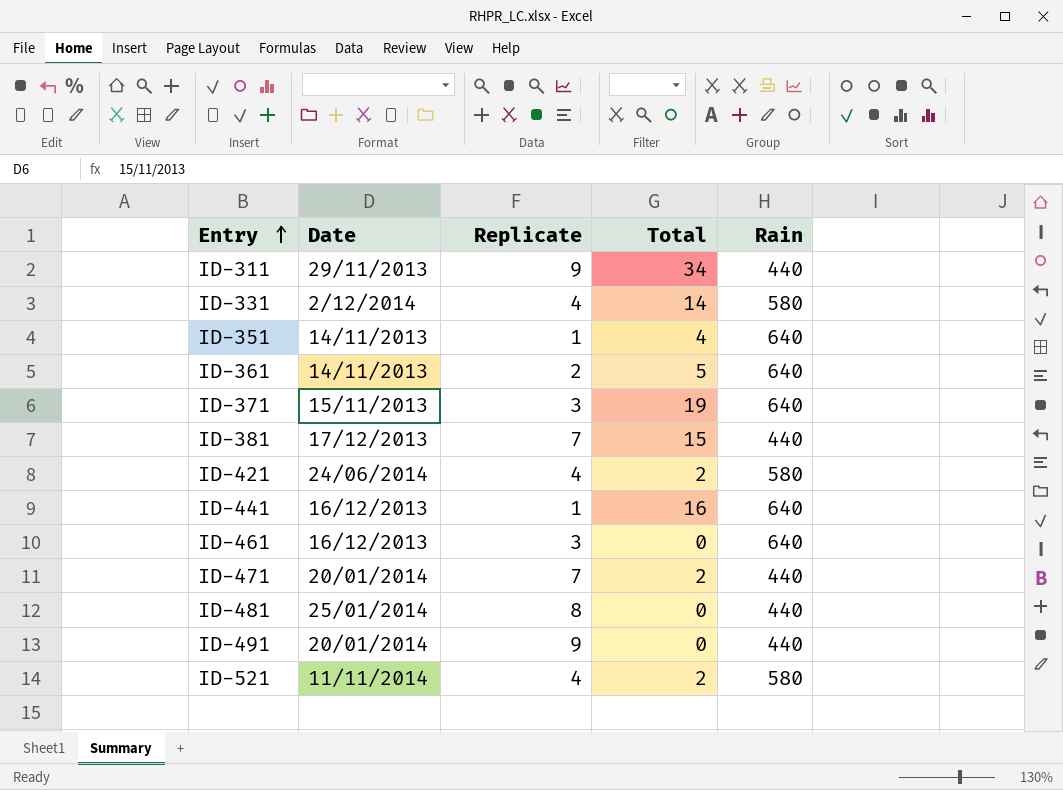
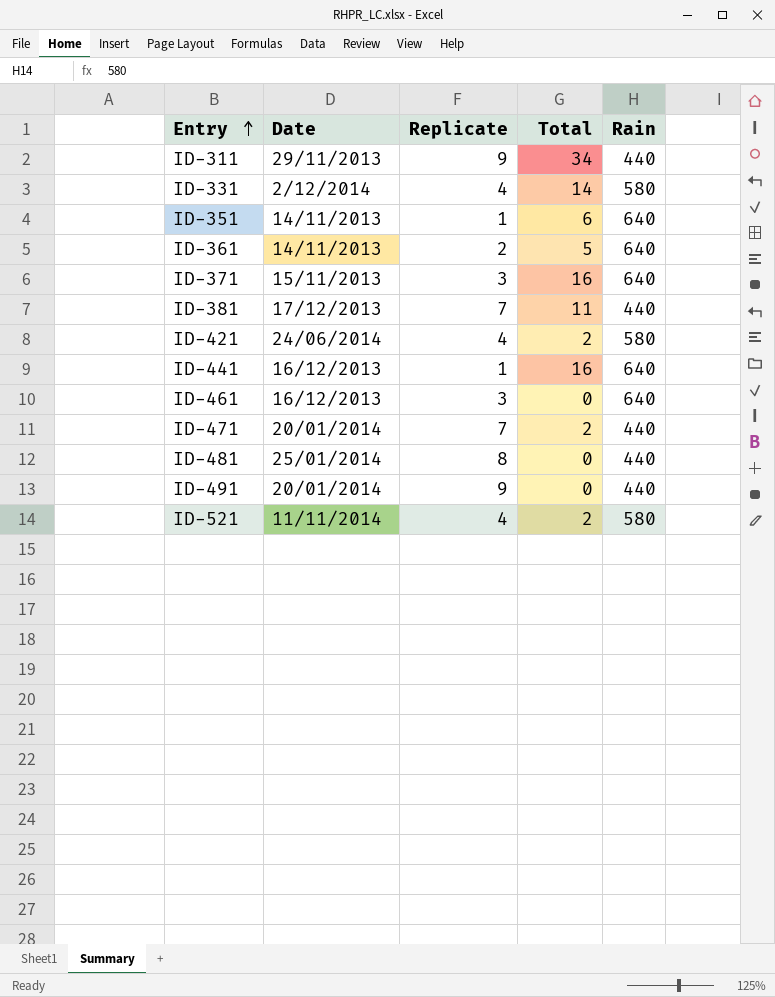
ID-351 | Total: 4 -> 6
ID-371 | Total: 19 -> 16
ID-381 | Total: 15 -> 11

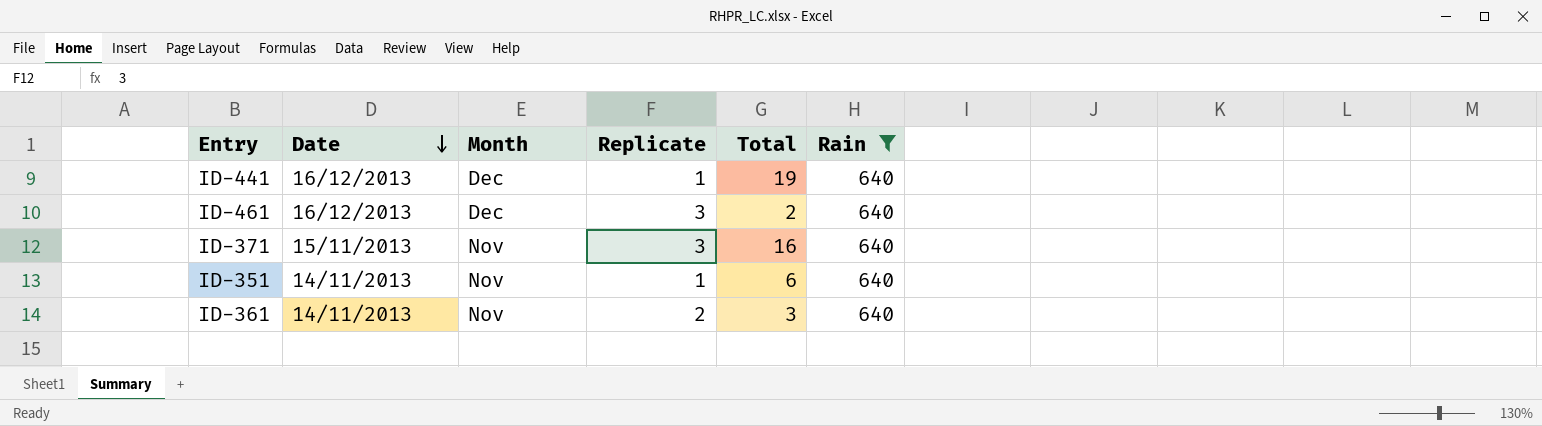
filter: none -> Rain = 640
row order: Entry ascending -> Date descending
column Month | position: none -> 3
ID-441 | Total: 16 -> 19
ID-461 | Total: 0 -> 2
ID-361 | Total: 5 -> 3

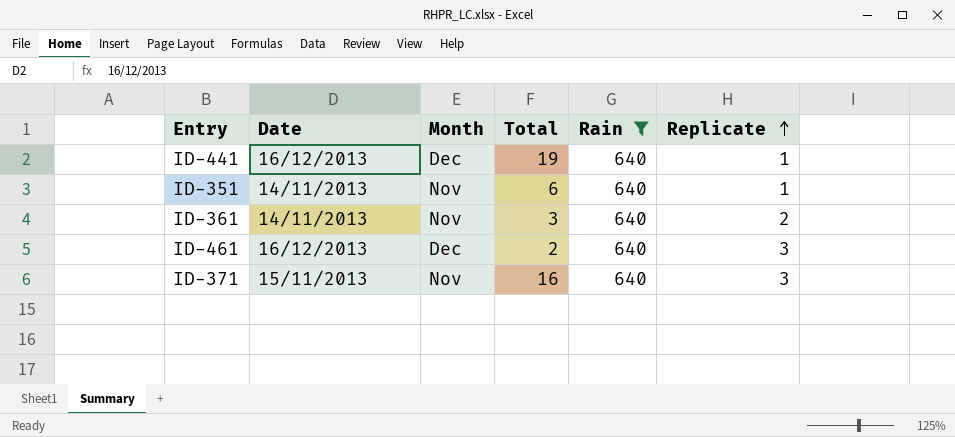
row order: Date descending -> Replicate ascending
column Replicate | position: 4 -> 6

